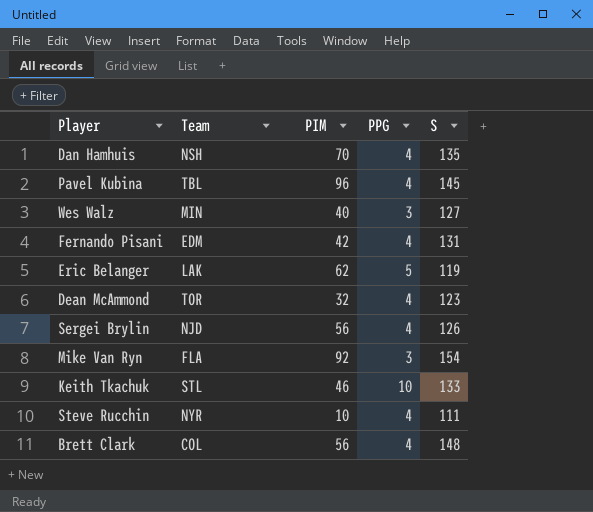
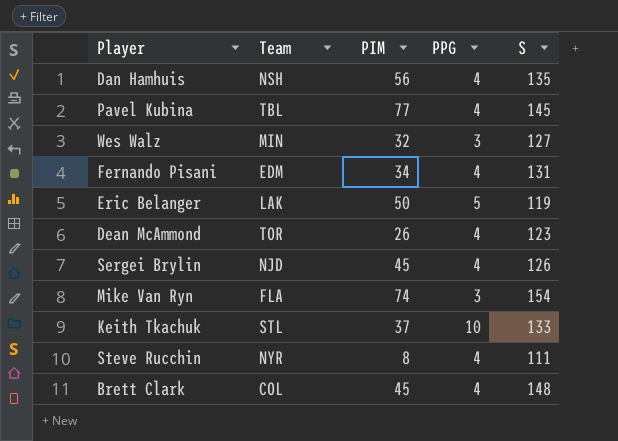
Dan Hamhuis | PIM: 70 -> 56
Pavel Kubina | PIM: 96 -> 77
Wes Walz | PIM: 40 -> 32
Fernando Pisani | PIM: 42 -> 34
Eric Belanger | PIM: 62 -> 50
Dean McAmmond | PIM: 32 -> 26
Sergei Brylin | PIM: 56 -> 45
Mike Van Ryn | PIM: 92 -> 74
Keith Tkachuk | PIM: 46 -> 37
Steve Rucchin | PIM: 10 -> 8
Brett Clark | PIM: 56 -> 45

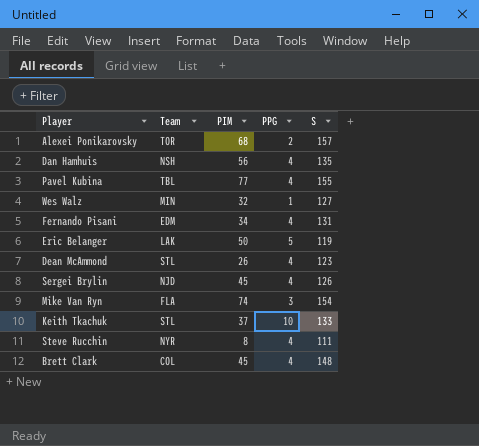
row Alexei Ponikarovsky: none -> TOR | 68 | 2 | 157
Pavel Kubina | S: 145 -> 155
Wes Walz | PPG: 3 -> 1
Dean McAmmond | Team: TOR -> STL

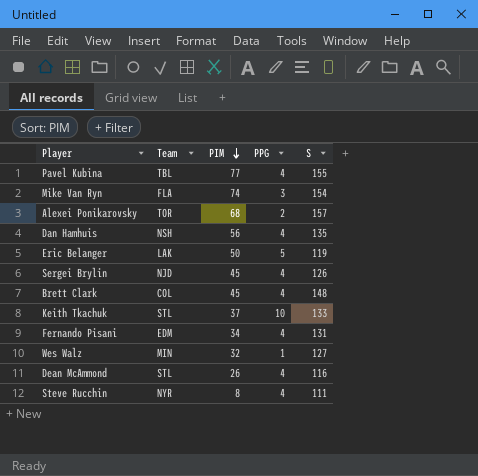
row order: none -> PIM descending
Dean McAmmond | S: 123 -> 116

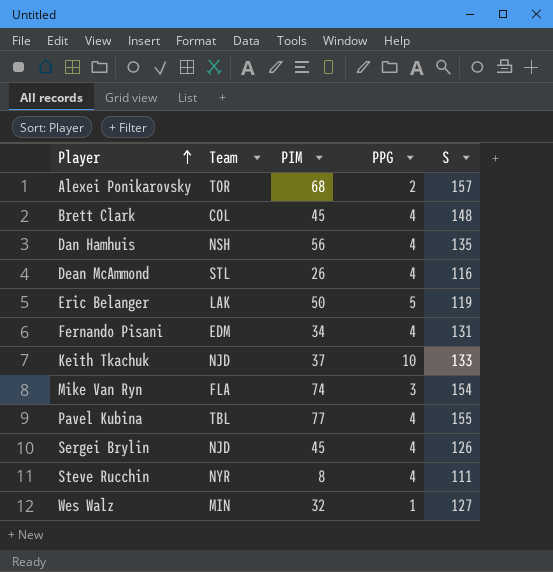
row order: PIM descending -> Player ascending
Keith Tkachuk | Team: STL -> NJD

